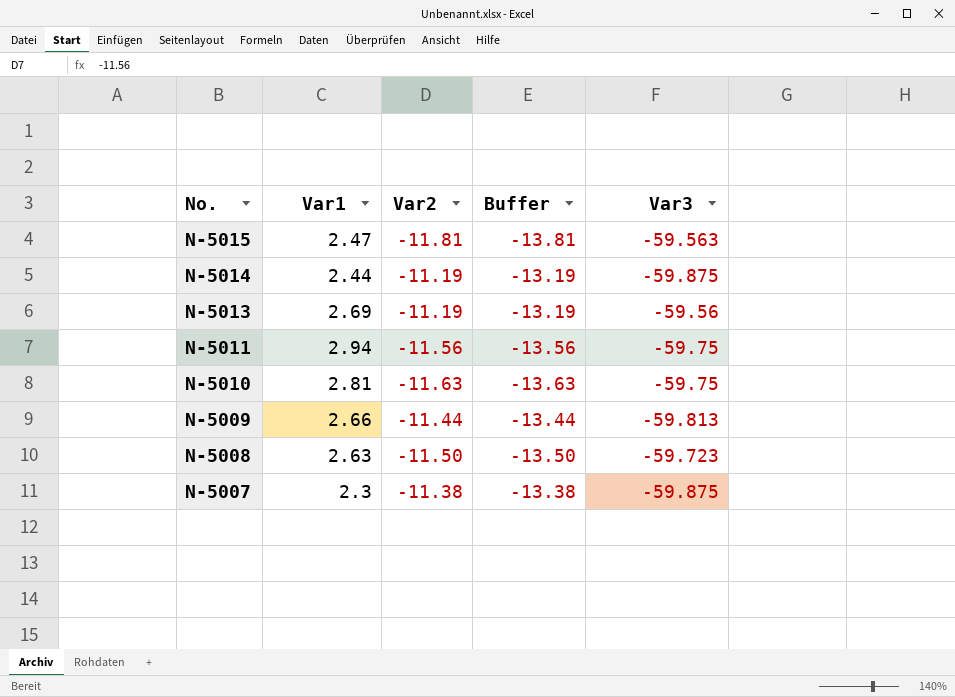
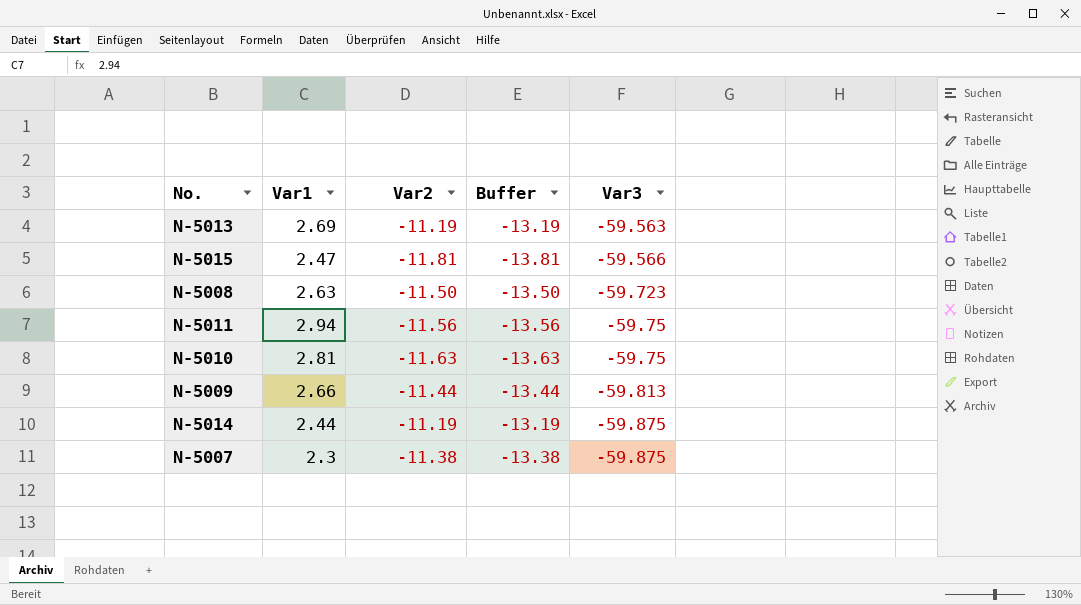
row order: No. descending -> Var3 descending
N-5013 | Var3: -59.56 -> -59.563
N-5015 | Var3: -59.563 -> -59.566

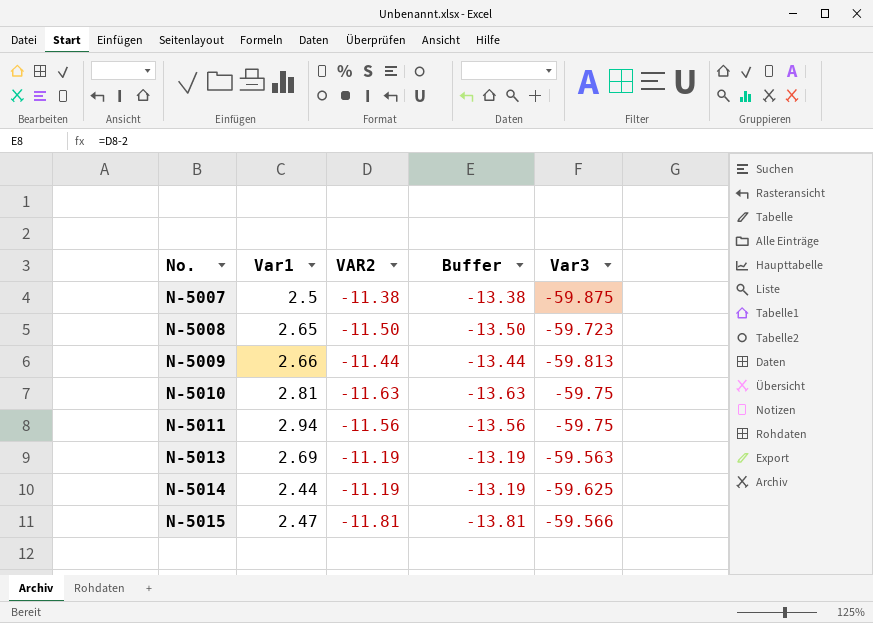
row order: Var3 descending -> No. ascending
column name: Var2 -> VAR2
N-5007 | Var1: 2.3 -> 2.5
N-5008 | Var1: 2.63 -> 2.65
N-5014 | Var3: -59.875 -> -59.625

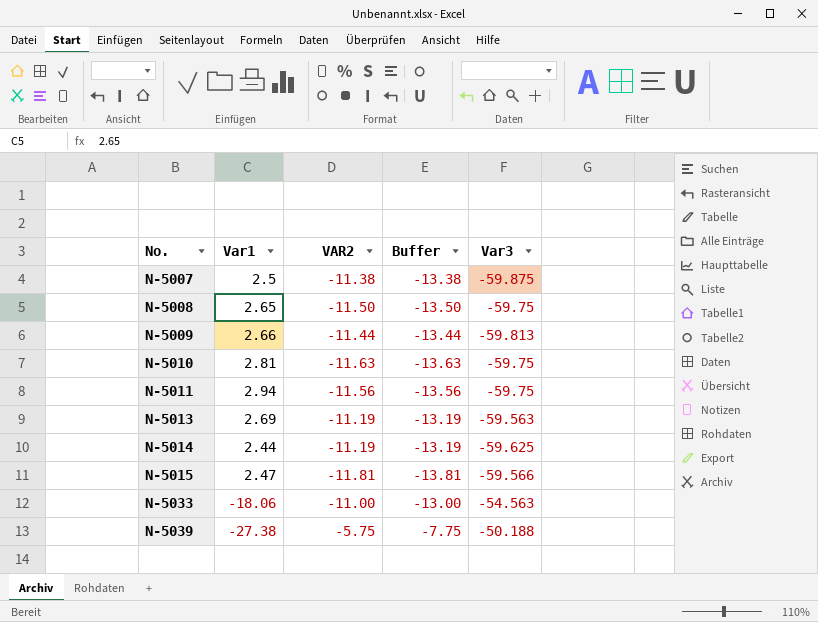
N-5008 | Var3: -59.723 -> -59.75
row N-5033: none -> -18.06 | -11.00 | -13.00 | -54.563
row N-5039: none -> -27.38 | -5.75 | -7.75 | -50.188

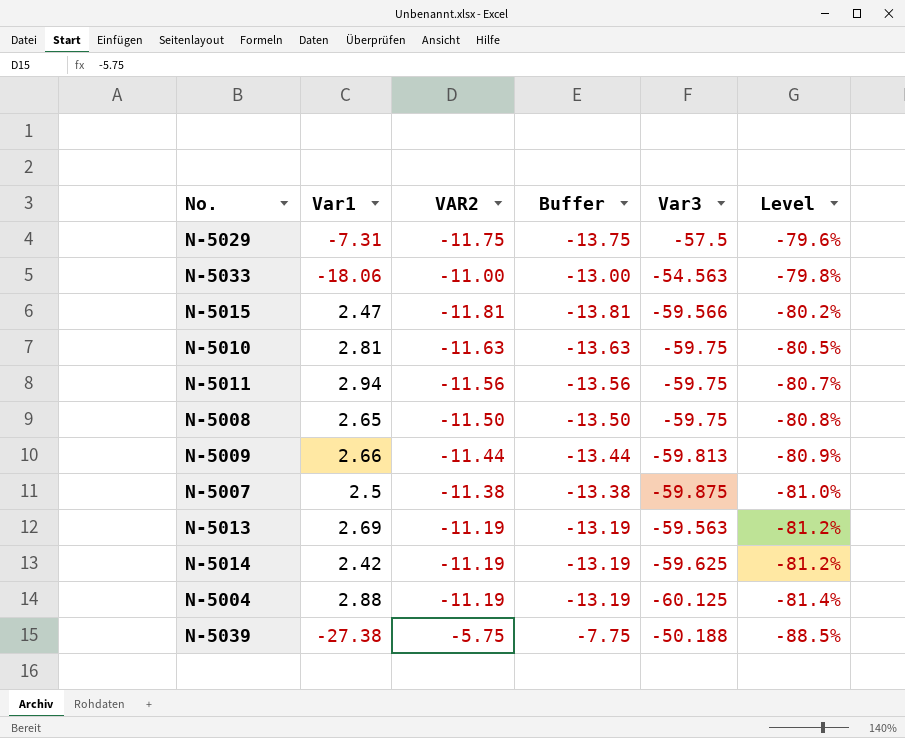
row order: No. ascending -> Level descending
column Level | formula: none -> ([VAR2] - [Var3]) / [Var3]
row N-5029: none -> -7.31 | -11.75 | -13.75 | -57.5 | -79.6%
N-5014 | Var1: 2.44 -> 2.42
row N-5004: none -> 2.88 | -11.19 | -13.19 | -60.125 | -81.4%

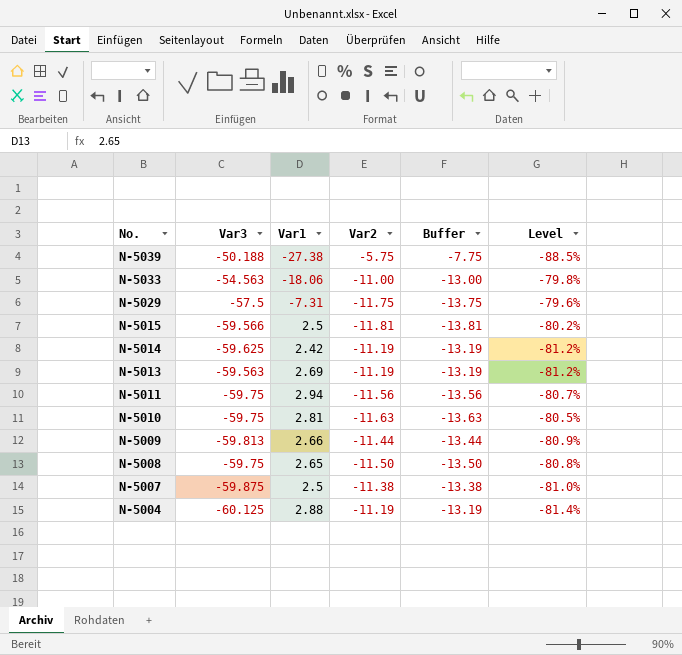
row order: Level descending -> No. descending
column Var3 | position: 5 -> 2
column name: VAR2 -> Var2
N-5015 | Var1: 2.47 -> 2.5

